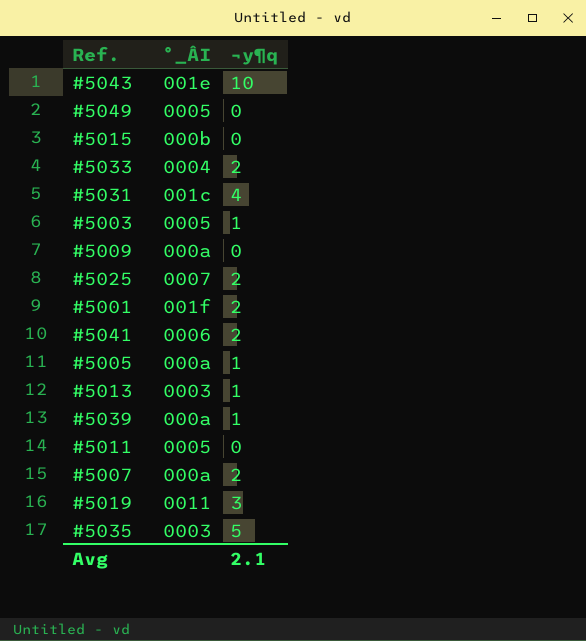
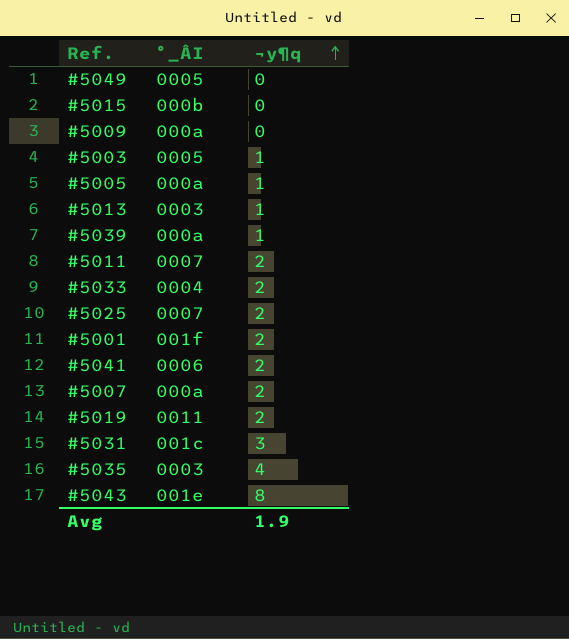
row order: none -> ¬y¶q ascending
#5011 | °_ÂI: 0005 -> 0007
#5011 | ¬y¶q: 0 -> 2
#5019 | ¬y¶q: 3 -> 2
#5031 | ¬y¶q: 4 -> 3
#5035 | ¬y¶q: 5 -> 4
#5043 | ¬y¶q: 10 -> 8
Avg | ¬y¶q: 2.1 -> 1.9

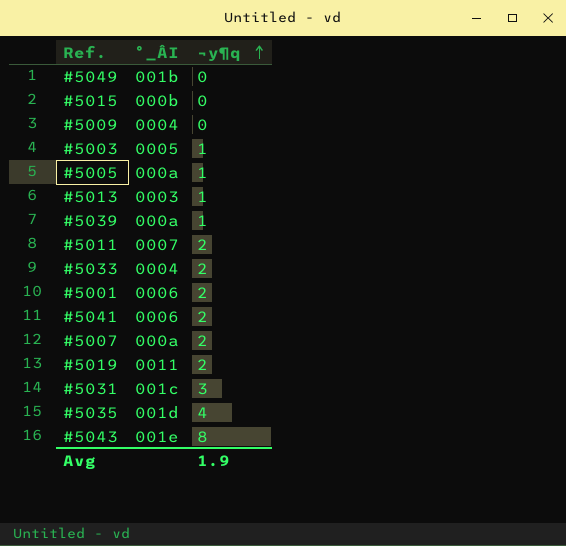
row #5025: 0007 | 2 -> none
#5049 | °_ÂI: 0005 -> 001b
#5009 | °_ÂI: 000a -> 0004
#5001 | °_ÂI: 001f -> 0006
#5035 | °_ÂI: 0003 -> 001d

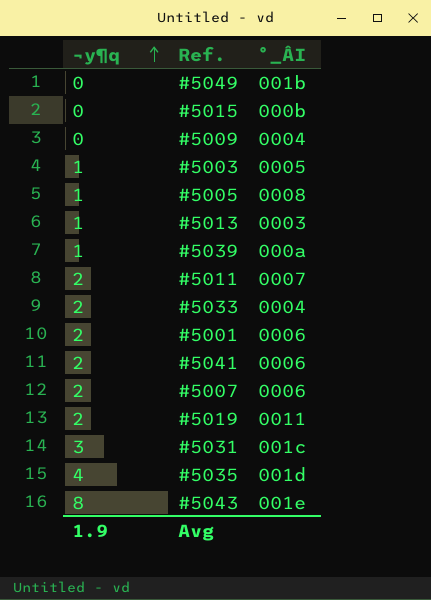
column ¬y¶q | position: 3 -> 1
#5005 | °_ÂI: 000a -> 0008
#5007 | °_ÂI: 000a -> 0006

